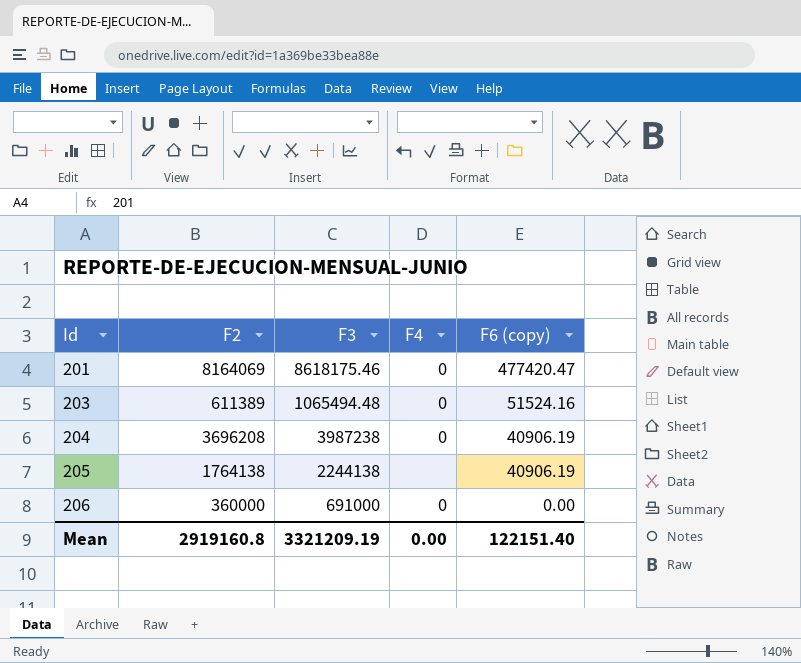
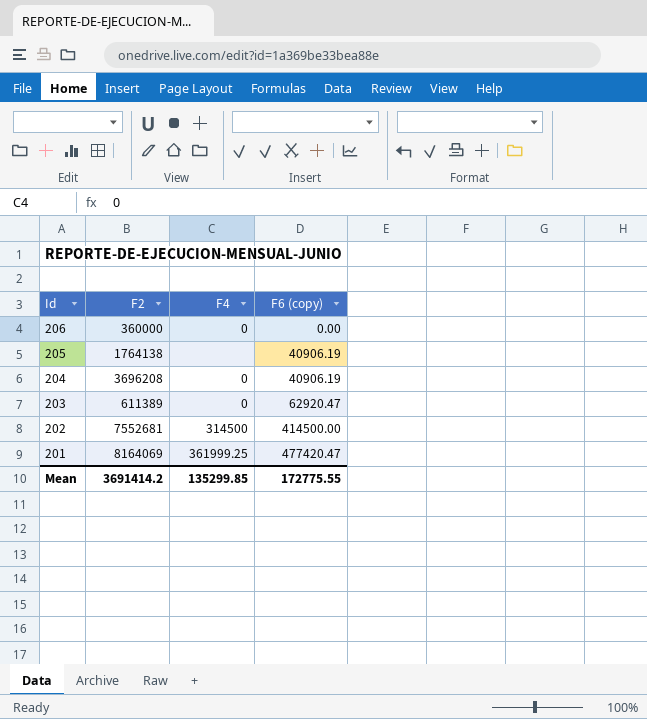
row order: Id ascending -> Id descending
column F3 | position: 3 -> none
203 | F6 (copy): 51524.16 -> 62920.47
row 202: none -> 7552681 | 314500 | 414500.00
201 | F4: 0 -> 361999.25
Mean | F2: 2919160.8 -> 3691414.2
Mean | F4: 0.00 -> 135299.85
Mean | F6 (copy): 122151.40 -> 172775.55

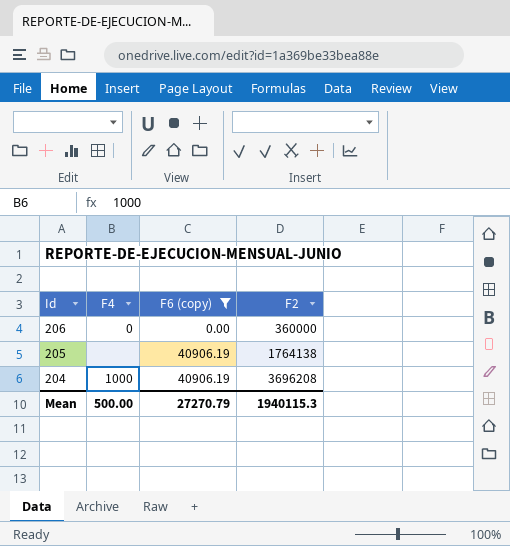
filter: none -> F6 (copy) <= 40906.19
column F2 | position: 2 -> 4
204 | F4: 0 -> 1000
Mean | F4: 135299.85 -> 500.00
Mean | F6 (copy): 172775.55 -> 27270.79
Mean | F2: 3691414.2 -> 1940115.3

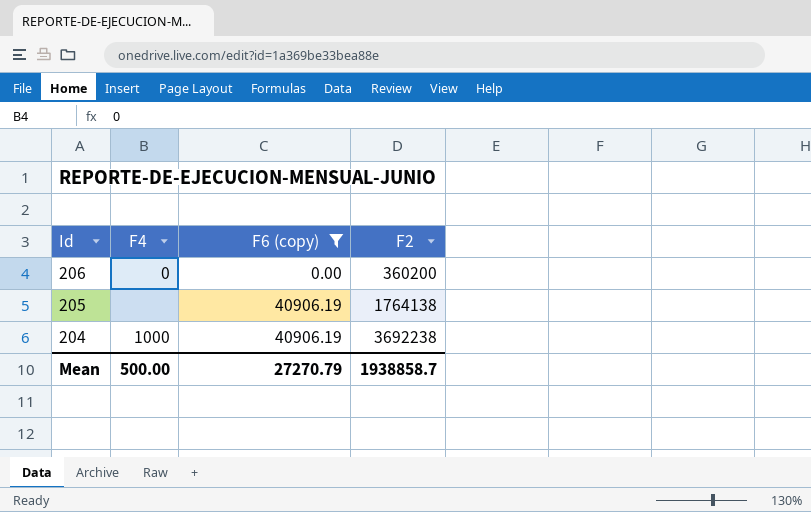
206 | F2: 360000 -> 360200
204 | F2: 3696208 -> 3692238
Mean | F2: 1940115.3 -> 1938858.7

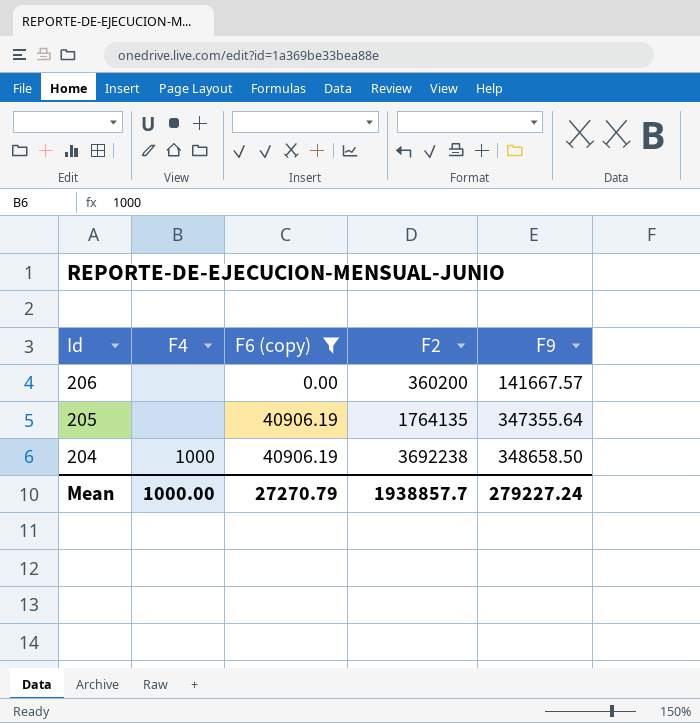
column F9 | position: none -> 5
206 | F4: 0 -> none
205 | F2: 1764138 -> 1764135
Mean | F4: 500.00 -> 1000.00
Mean | F2: 1938858.7 -> 1938857.7

